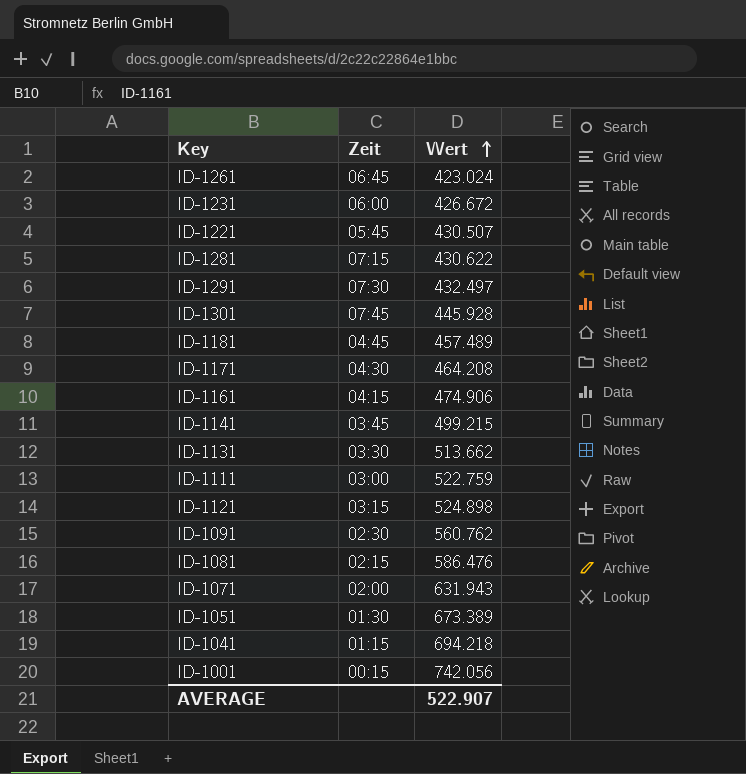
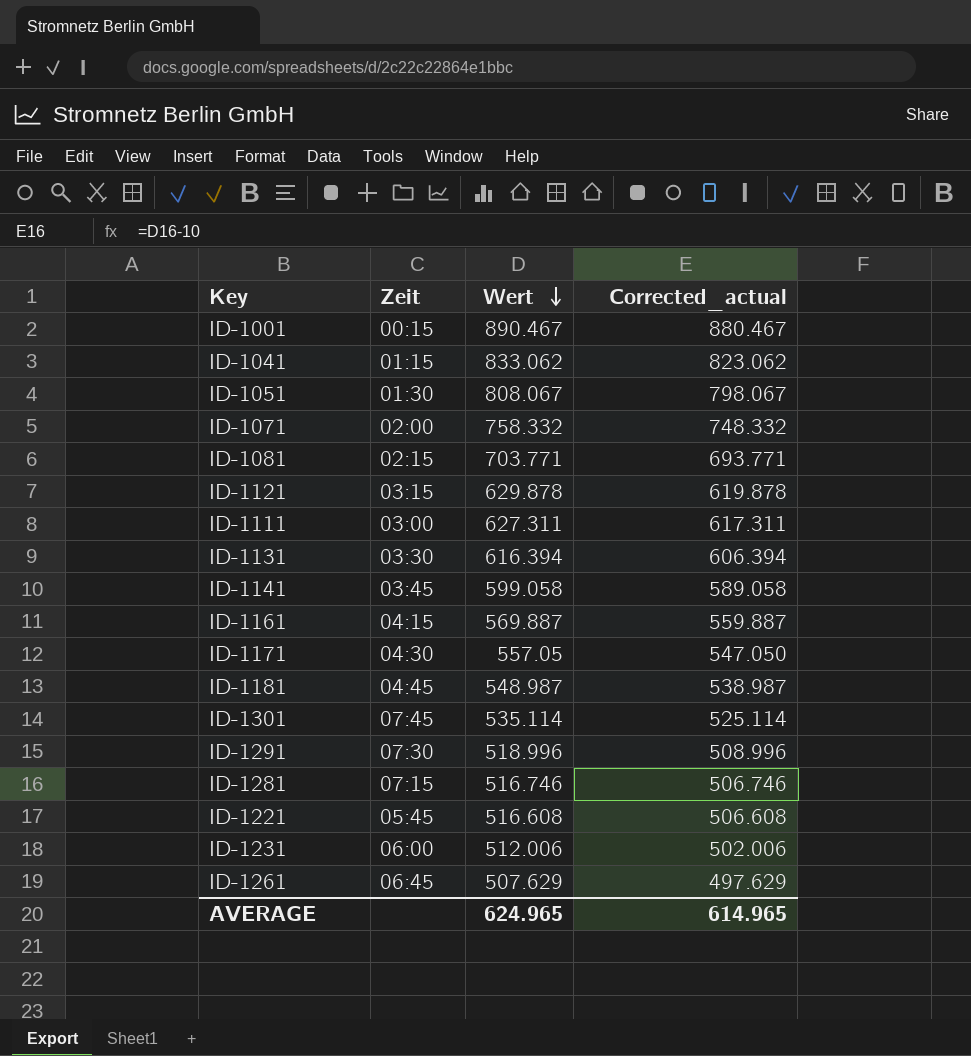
row order: Wert ascending -> Wert descending
column Corrected_actual | formula: none -> [Wert] - 10
row ID-1091: 02:30 | 560.762 -> none
ID-1001 | Wert: 742.056 -> 890.467
ID-1041 | Wert: 694.218 -> 833.062
ID-1051 | Wert: 673.389 -> 808.067
ID-1071 | Wert: 631.943 -> 758.332
ID-1081 | Wert: 586.476 -> 703.771
ID-1121 | Wert: 524.898 -> 629.878
ID-1111 | Wert: 522.759 -> 627.311
ID-1131 | Wert: 513.662 -> 616.394
ID-1141 | Wert: 499.215 -> 599.058
ID-1161 | Wert: 474.906 -> 569.887
ID-1171 | Wert: 464.208 -> 557.05
ID-1181 | Wert: 457.489 -> 548.987
ID-1301 | Wert: 445.928 -> 535.114
ID-1291 | Wert: 432.497 -> 518.996
ID-1281 | Wert: 430.622 -> 516.746
ID-1221 | Wert: 430.507 -> 516.608
ID-1231 | Wert: 426.672 -> 512.006
ID-1261 | Wert: 423.024 -> 507.629
AVERAGE | Wert: 522.907 -> 624.965

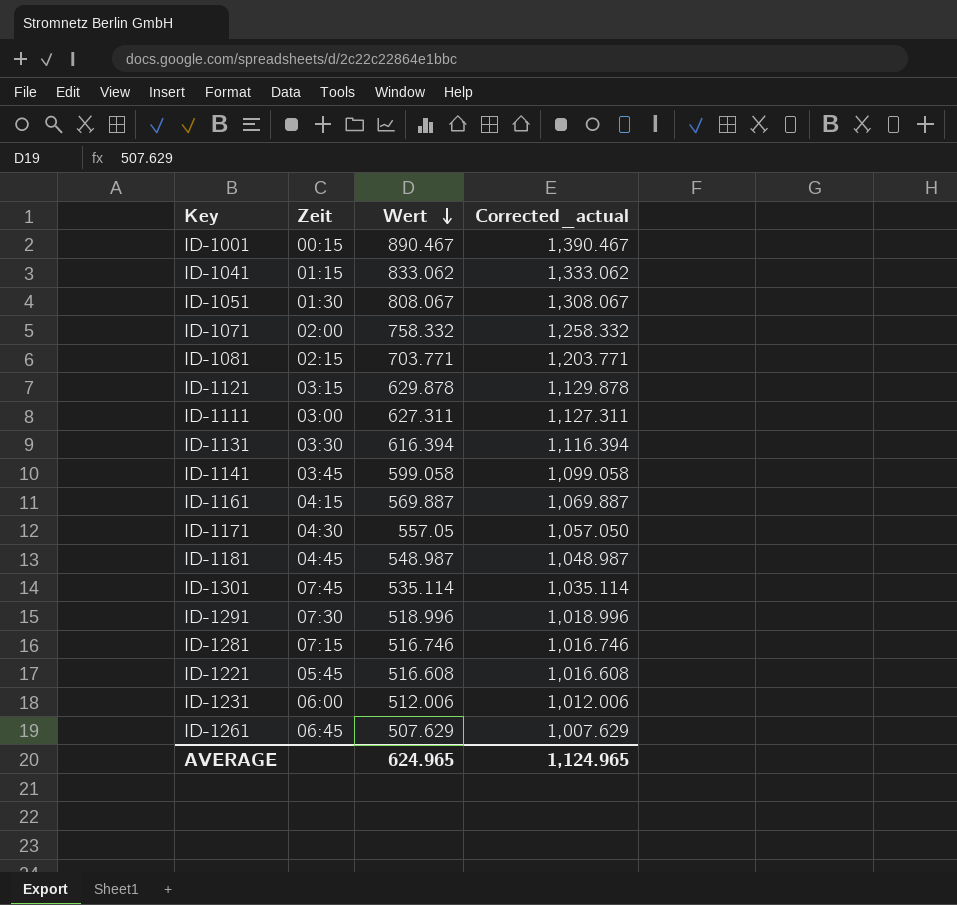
column Corrected_actual | formula: [Wert] - 10 -> [Wert] + 500
AVERAGE | Corrected_actual: 614.965 -> 1,124.965

